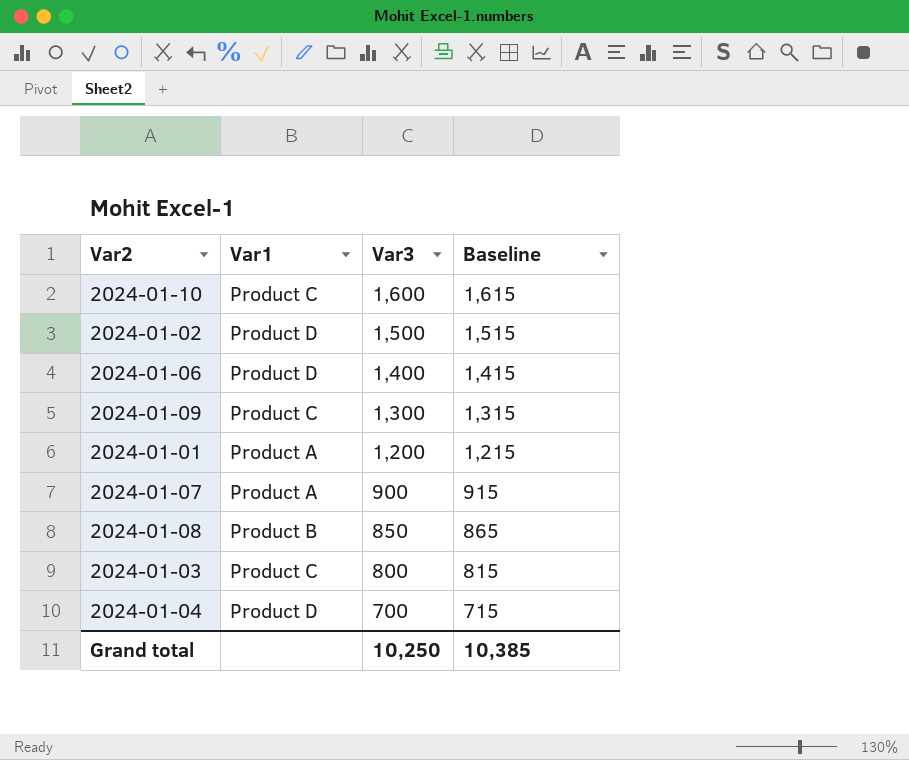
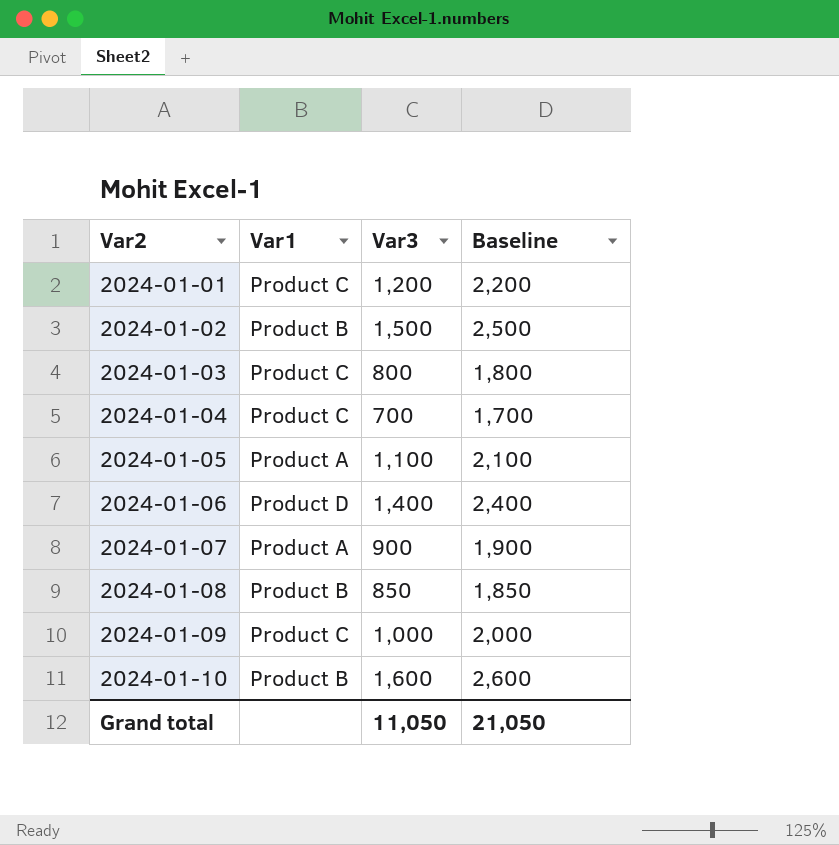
row order: Var3 descending -> Var2 ascending
column Baseline | formula: [Var3] + 15 -> [Var3] + 1000
2024-01-01 | Var1: Product A -> Product C
2024-01-02 | Var1: Product D -> Product B
2024-01-04 | Var1: Product D -> Product C
row 2024-01-05: none -> Product A | 1,100 | 2,100
2024-01-09 | Var3: 1,300 -> 1,000
2024-01-10 | Var1: Product C -> Product B
Grand total | Var3: 10,250 -> 11,050
Grand total | Baseline: 10,385 -> 21,050

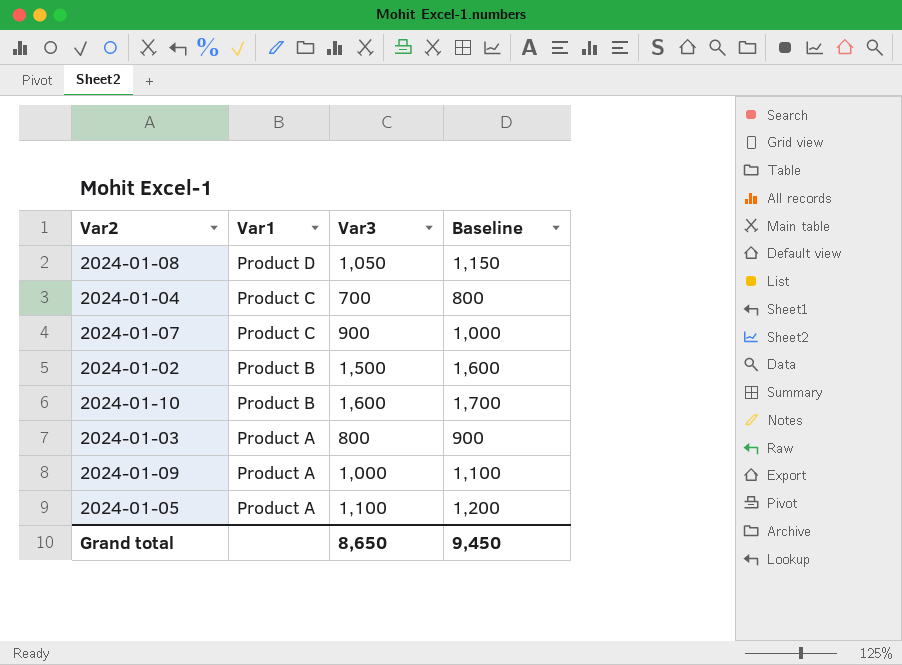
row order: Var2 ascending -> Var1 descending
column Baseline | formula: [Var3] + 1000 -> [Var3] + 100
row 2024-01-01: Product C | 1,200 | 2,200 -> none
row 2024-01-06: Product D | 1,400 | 2,400 -> none
2024-01-08 | Var1: Product B -> Product D
2024-01-08 | Var3: 850 -> 1,050
2024-01-07 | Var1: Product A -> Product C
2024-01-03 | Var1: Product C -> Product A
2024-01-09 | Var1: Product C -> Product A
Grand total | Var3: 11,050 -> 8,650
Grand total | Baseline: 21,050 -> 9,450

